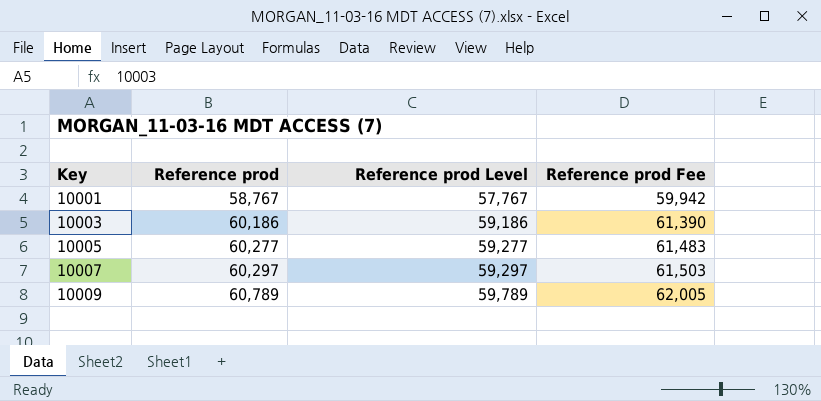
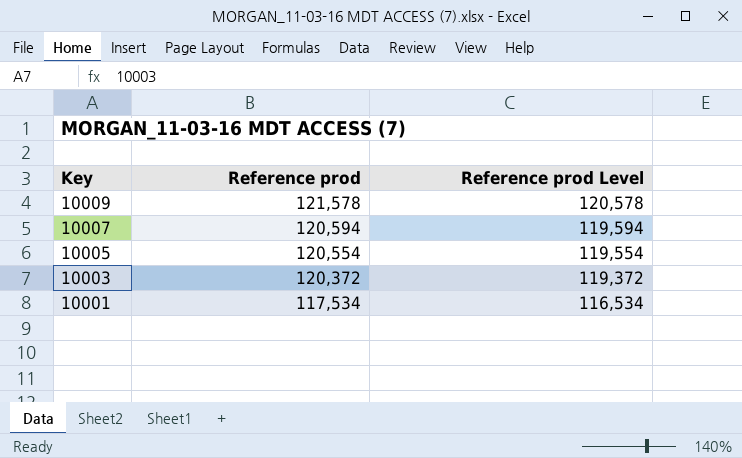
row order: Key ascending -> Key descending
column Reference prod Fee | formula: [Reference prod] * 1.02 -> none
10009 | Reference prod: 60,789 -> 121,578
10009 | Reference prod Level: 59,789 -> 120,578
10007 | Reference prod: 60,297 -> 120,594
10007 | Reference prod Level: 59,297 -> 119,594
10005 | Reference prod: 60,277 -> 120,554
10005 | Reference prod Level: 59,277 -> 119,554
10003 | Reference prod: 60,186 -> 120,372
10003 | Reference prod Level: 59,186 -> 119,372
10001 | Reference prod: 58,767 -> 117,534
10001 | Reference prod Level: 57,767 -> 116,534

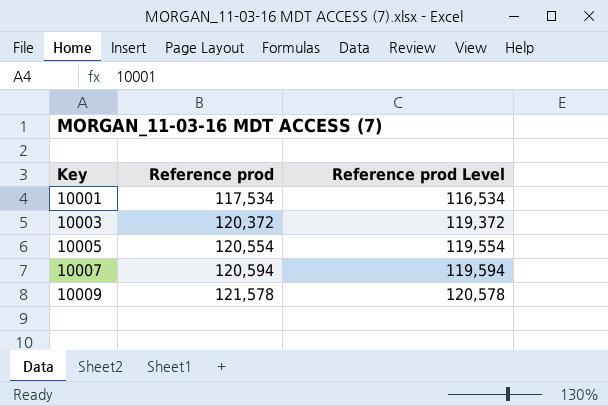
row order: Key descending -> Key ascending

